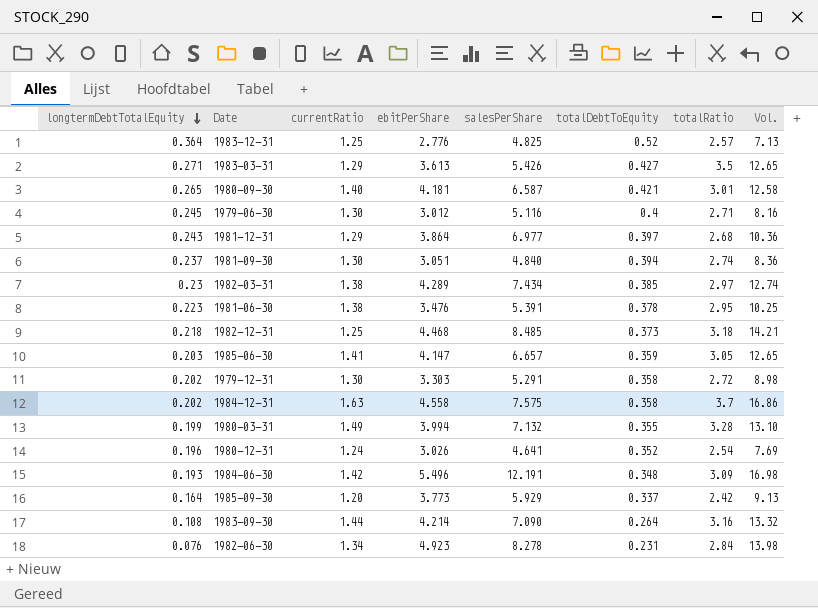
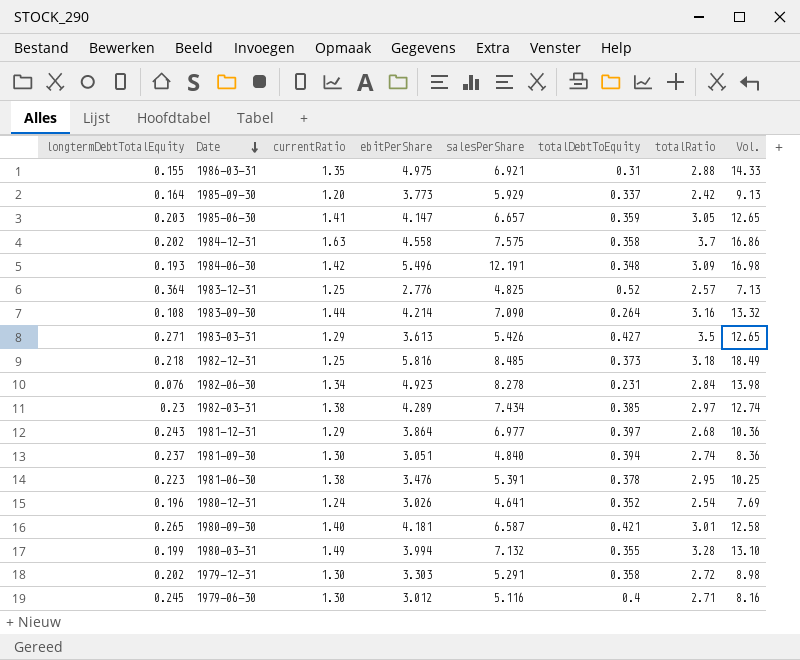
row order: longtermDebtTotalEquity descending -> Date descending
row 1986-03-31: none -> 0.155 | 1.35 | 4.975 | 6.921 | 0.31 | 2.88 | 14.33
1982-12-31 | ebitPerShare: 4.468 -> 5.816
1982-12-31 | Vol.: 14.21 -> 18.49

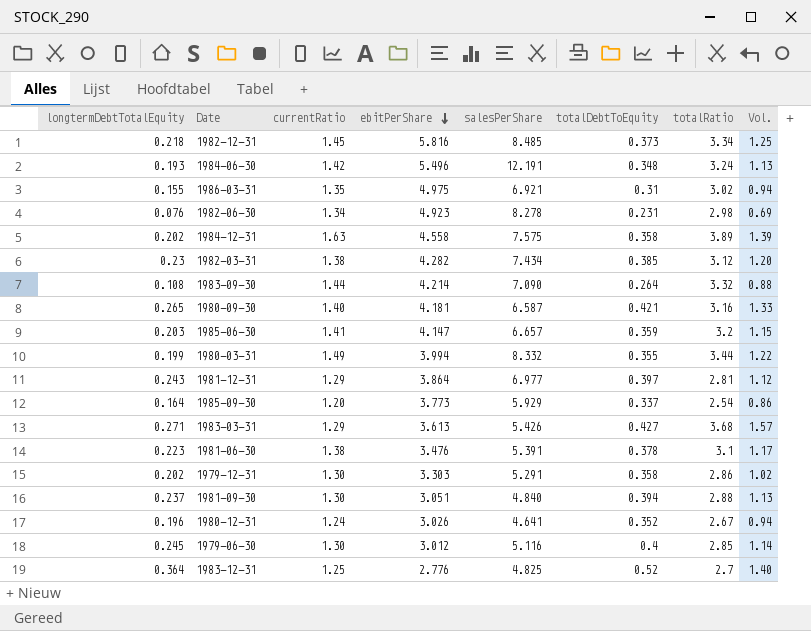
row order: Date descending -> ebitPerShare descending
column Vol. | formula: [ebitPerShare] * [totalRatio] -> [totalDebtToEquity] * [totalRatio]
1982-12-31 | currentRatio: 1.25 -> 1.45
1982-12-31 | totalRatio: 3.18 -> 3.34
1984-06-30 | totalRatio: 3.09 -> 3.24
1986-03-31 | totalRatio: 2.88 -> 3.02
1982-06-30 | totalRatio: 2.84 -> 2.98
1984-12-31 | totalRatio: 3.7 -> 3.89
1982-03-31 | ebitPerShare: 4.289 -> 4.282
1982-03-31 | totalRatio: 2.97 -> 3.12
1983-09-30 | totalRatio: 3.16 -> 3.32
1980-09-30 | totalRatio: 3.01 -> 3.16
1985-06-30 | totalRatio: 3.05 -> 3.2
1980-03-31 | salesPerShare: 7.132 -> 8.332
1980-03-31 | totalRatio: 3.28 -> 3.44
1981-12-31 | totalRatio: 2.68 -> 2.81
1985-09-30 | totalRatio: 2.42 -> 2.54
1983-03-31 | totalRatio: 3.5 -> 3.68
1981-06-30 | totalRatio: 2.95 -> 3.1
1979-12-31 | totalRatio: 2.72 -> 2.86
1981-09-30 | totalRatio: 2.74 -> 2.88
1980-12-31 | totalRatio: 2.54 -> 2.67
1979-06-30 | totalRatio: 2.71 -> 2.85
1983-12-31 | totalRatio: 2.57 -> 2.7

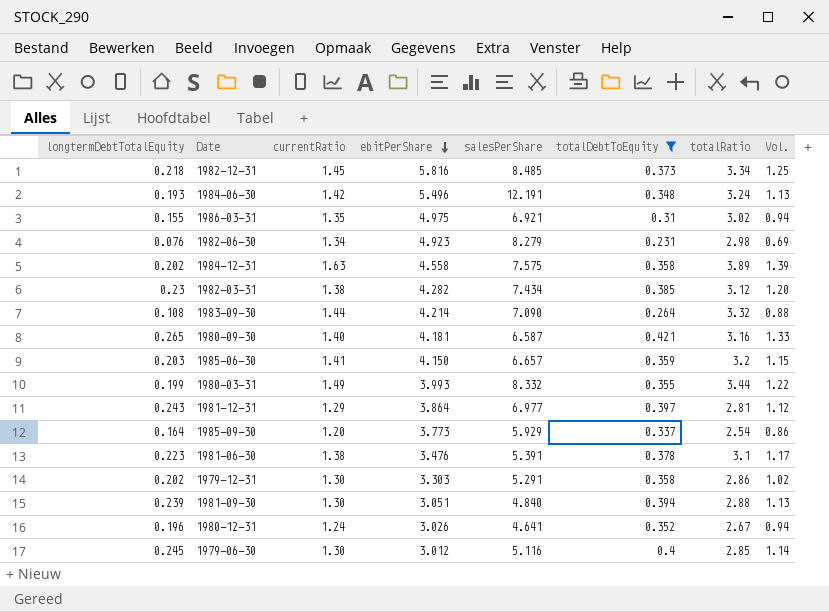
filter: none -> totalDebtToEquity <= 0.421
1982-06-30 | salesPerShare: 8.278 -> 8.279
1985-06-30 | ebitPerShare: 4.147 -> 4.150
1980-03-31 | ebitPerShare: 3.994 -> 3.993
1981-09-30 | longtermDebtTotalEquity: 0.237 -> 0.239

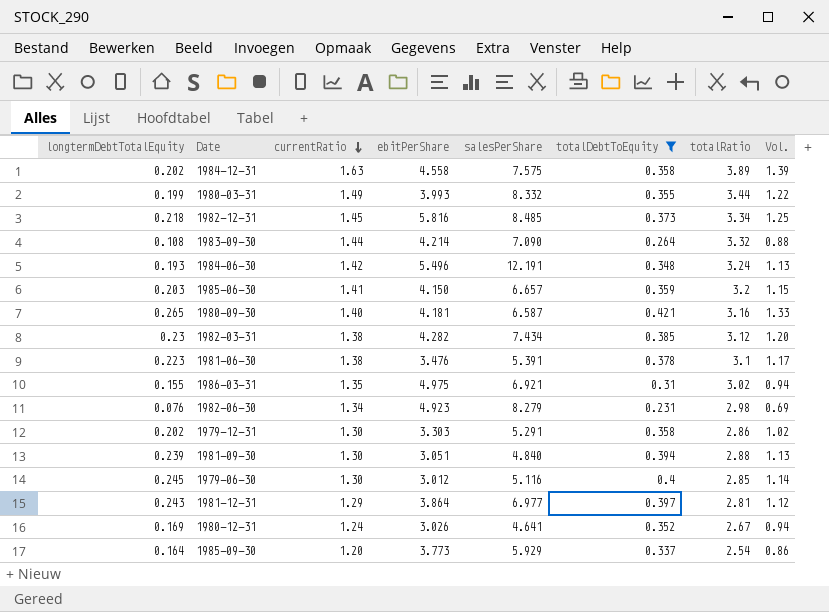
row order: ebitPerShare descending -> currentRatio descending
1980-12-31 | longtermDebtTotalEquity: 0.196 -> 0.169

